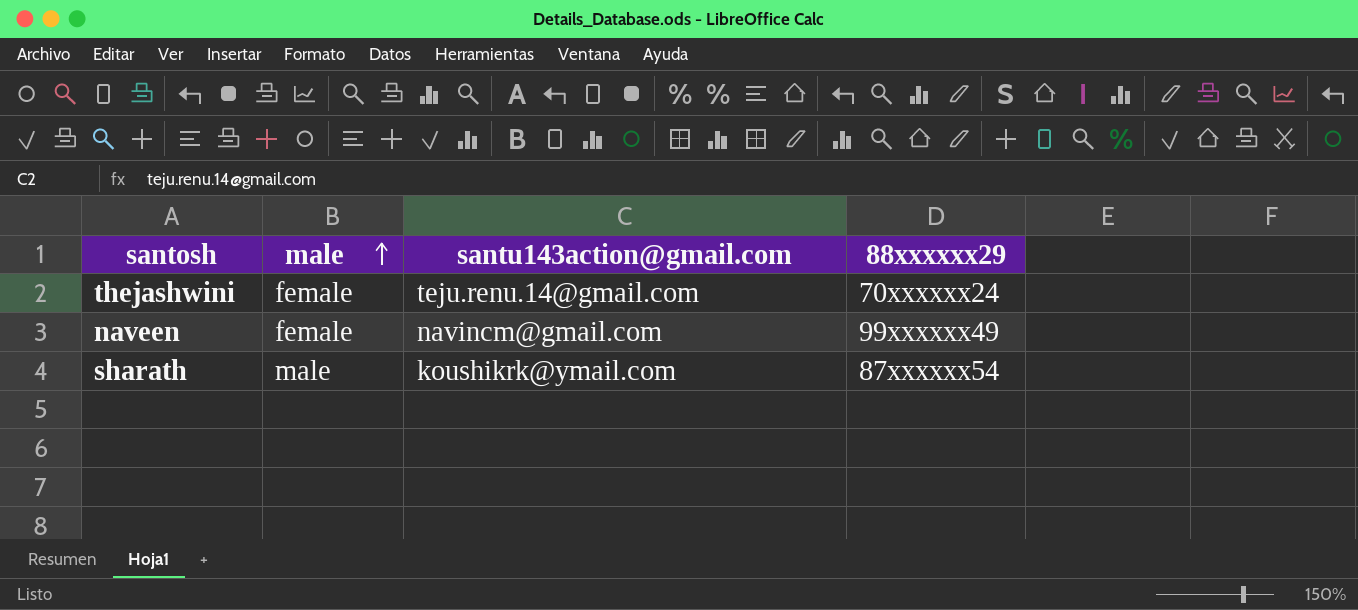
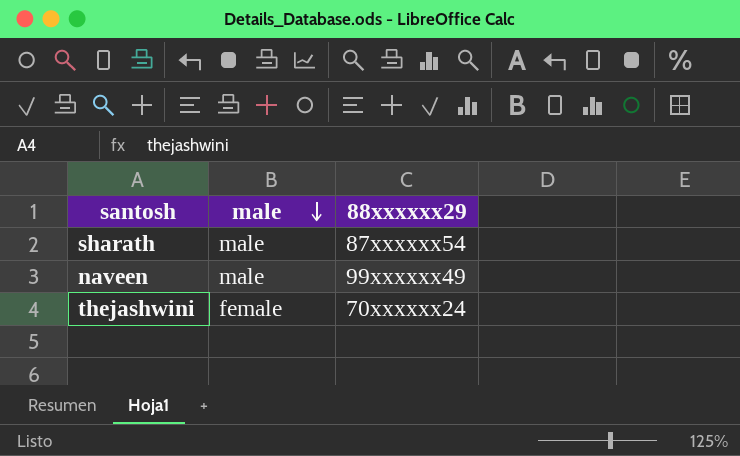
row order: male ascending -> male descending
column santu143action@gmail.com | position: 3 -> none
naveen | male: female -> male

